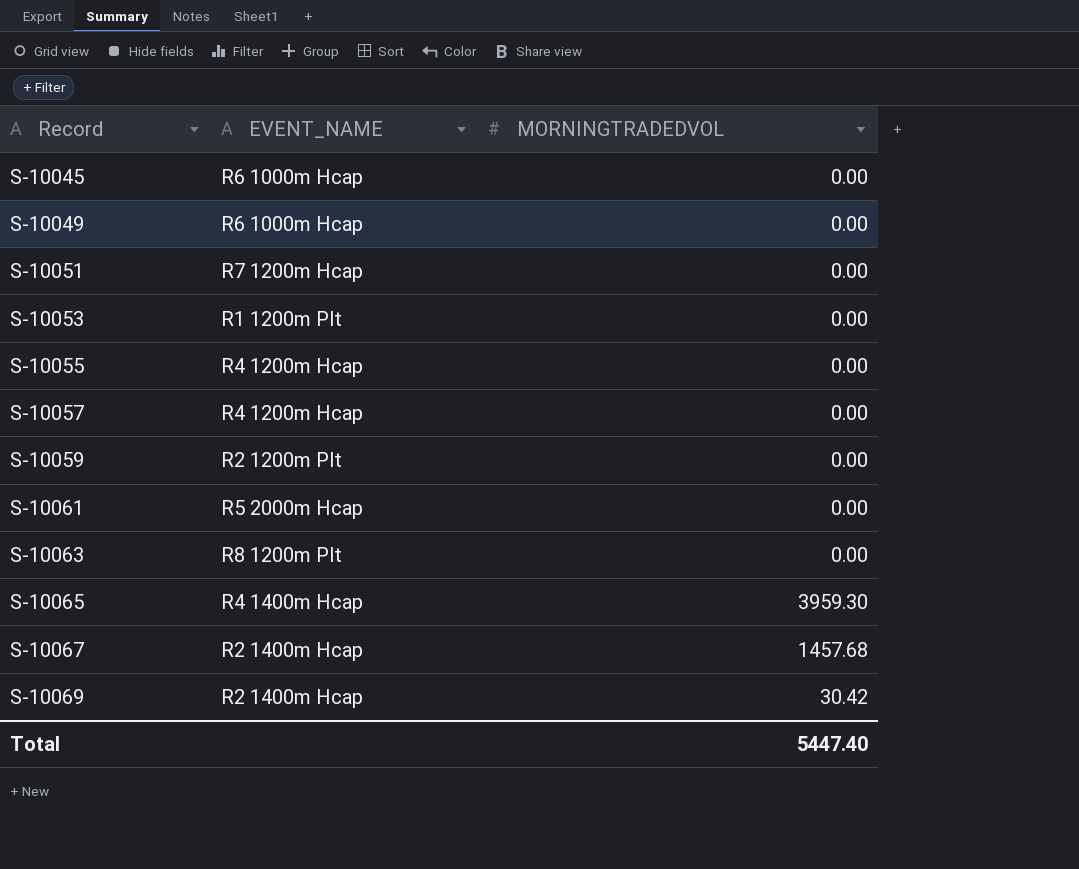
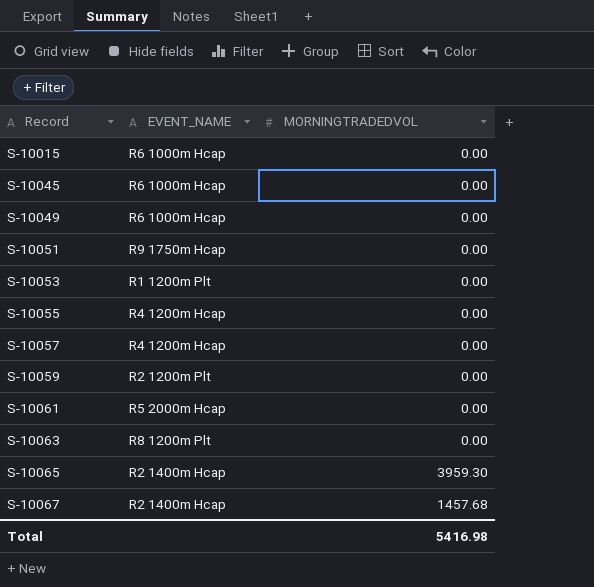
row S-10069: R2 1400m Hcap | 30.42 -> none
row S-10015: none -> R6 1000m Hcap | 0.00
S-10051 | EVENT_NAME: R7 1200m Hcap -> R9 1750m Hcap
S-10065 | EVENT_NAME: R4 1400m Hcap -> R2 1400m Hcap
Total | MORNINGTRADEDVOL: 5447.40 -> 5416.98

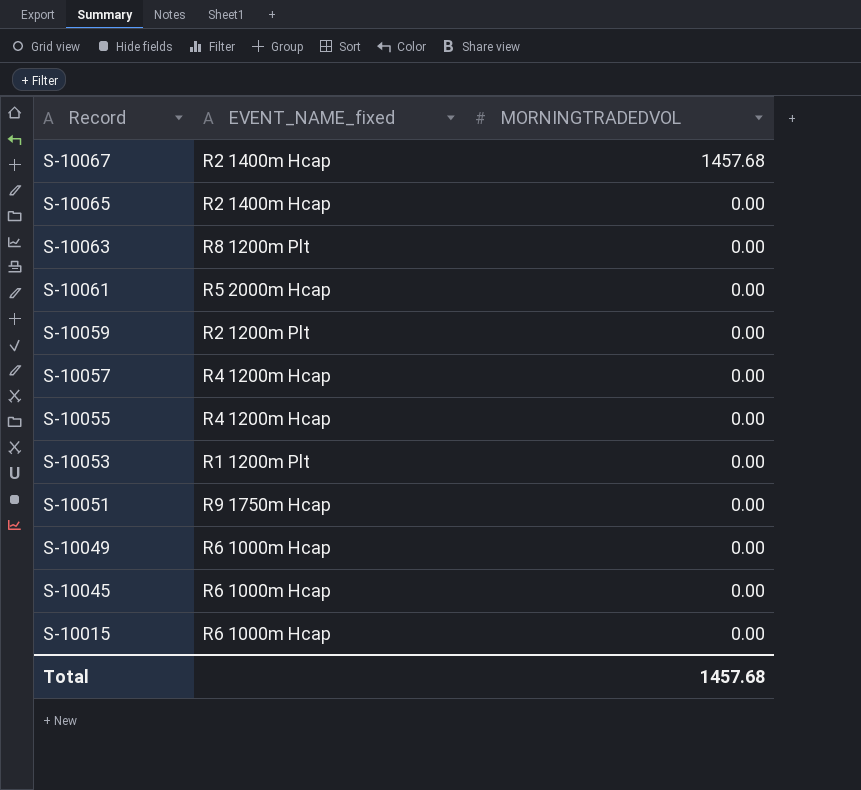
row order: Record ascending -> Record descending
column name: EVENT_NAME -> EVENT_NAME_fixed
S-10065 | MORNINGTRADEDVOL: 3959.30 -> 0.00
Total | MORNINGTRADEDVOL: 5416.98 -> 1457.68

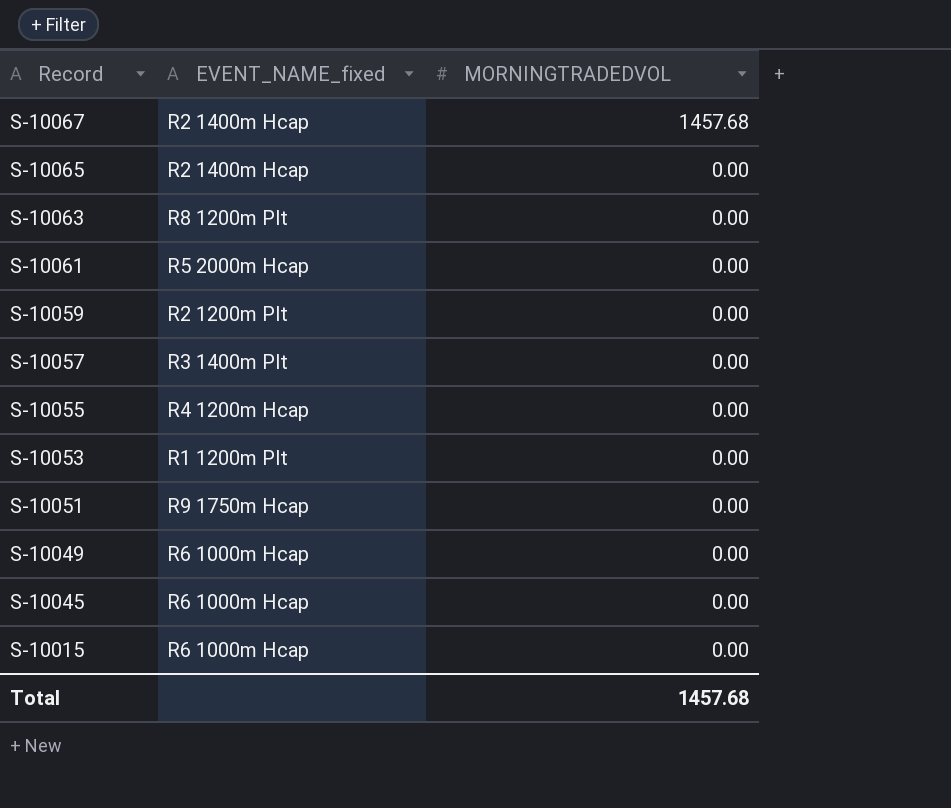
S-10057 | EVENT_NAME_fixed: R4 1200m Hcap -> R3 1400m Plt

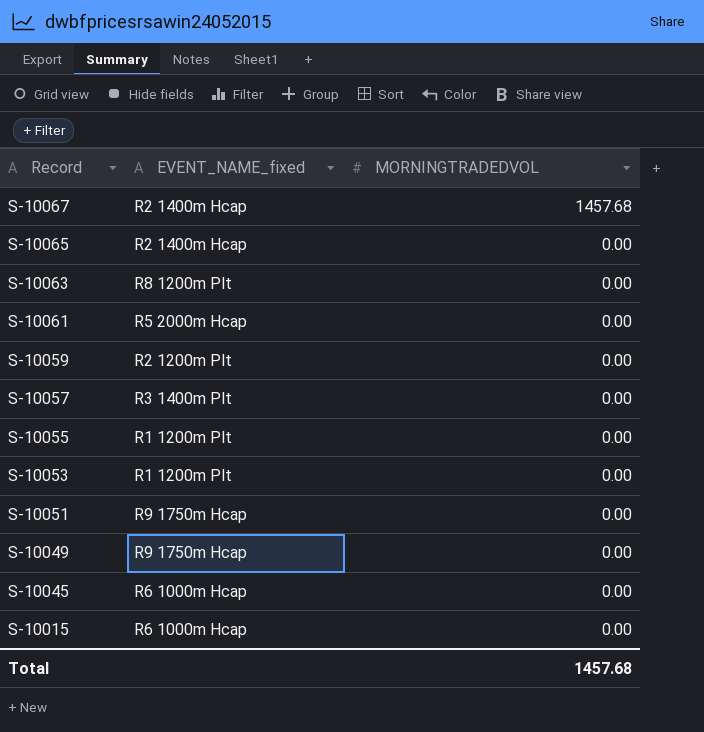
S-10055 | EVENT_NAME_fixed: R4 1200m Hcap -> R1 1200m Plt
S-10049 | EVENT_NAME_fixed: R6 1000m Hcap -> R9 1750m Hcap

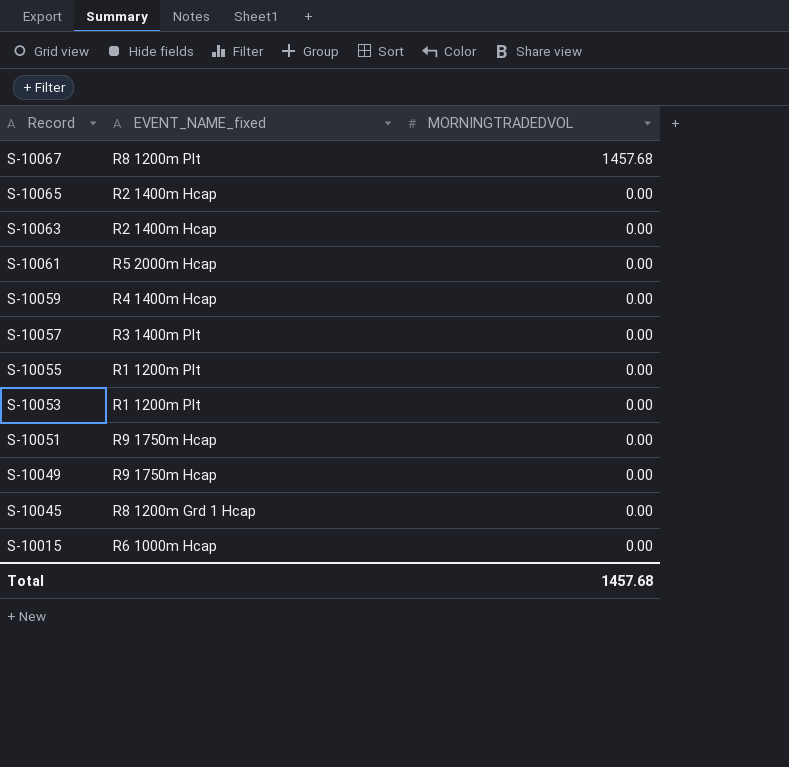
S-10067 | EVENT_NAME_fixed: R2 1400m Hcap -> R8 1200m Plt
S-10063 | EVENT_NAME_fixed: R8 1200m Plt -> R2 1400m Hcap
S-10059 | EVENT_NAME_fixed: R2 1200m Plt -> R4 1400m Hcap
S-10045 | EVENT_NAME_fixed: R6 1000m Hcap -> R8 1200m Grd 1 Hcap

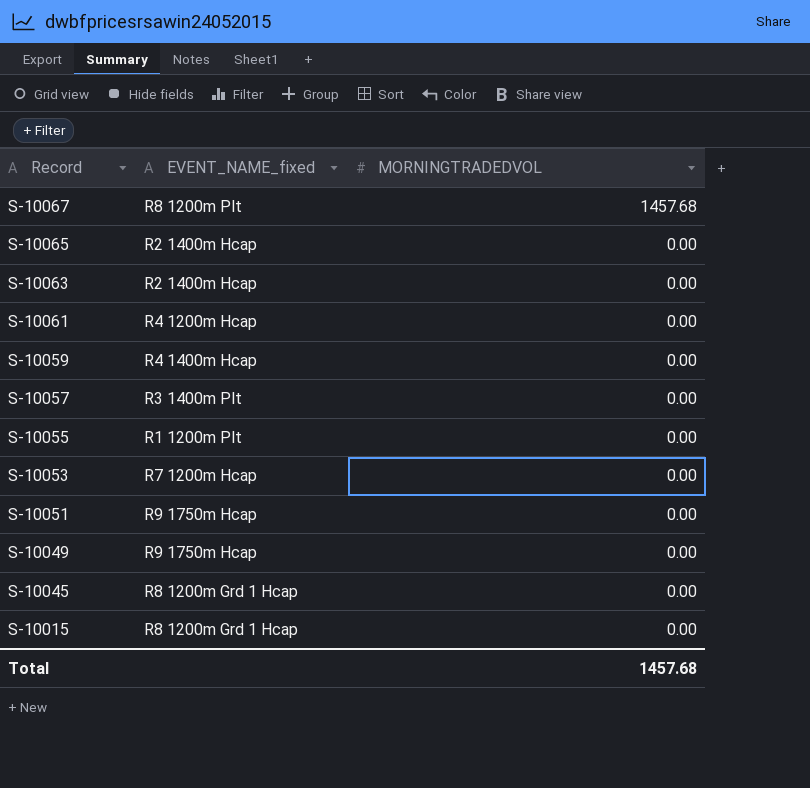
S-10061 | EVENT_NAME_fixed: R5 2000m Hcap -> R4 1200m Hcap
S-10053 | EVENT_NAME_fixed: R1 1200m Plt -> R7 1200m Hcap
S-10015 | EVENT_NAME_fixed: R6 1000m Hcap -> R8 1200m Grd 1 Hcap

